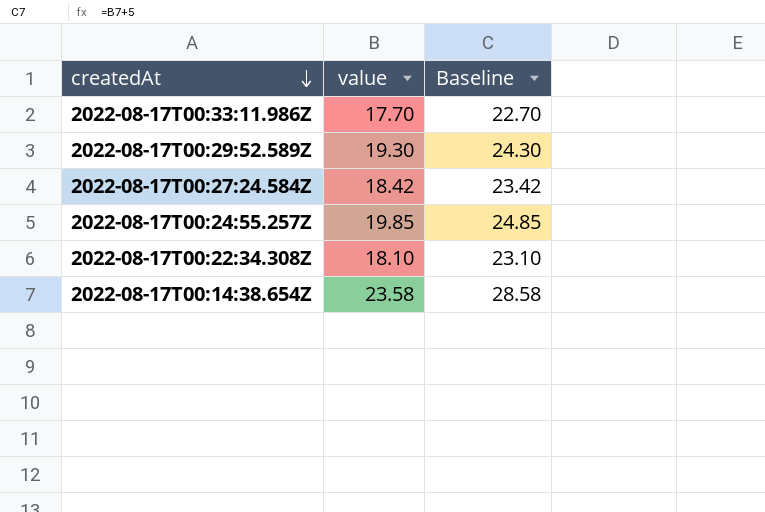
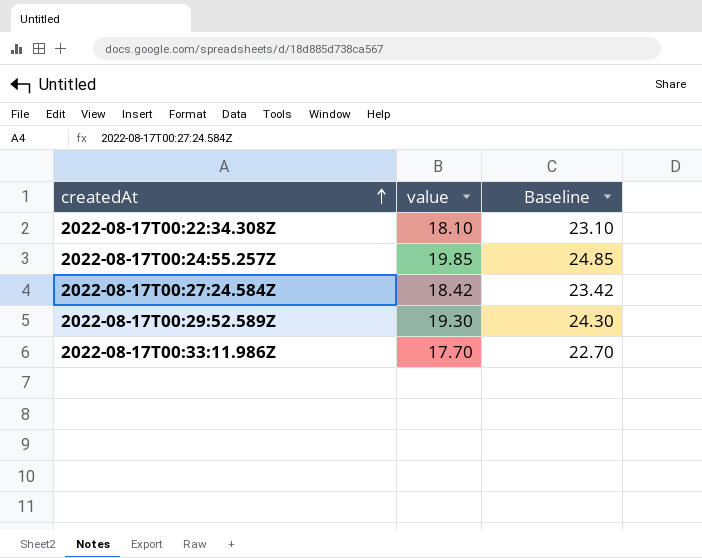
row order: createdAt descending -> createdAt ascending
row 2022-08-17T00:14:38.654Z: 23.58 | 28.58 -> none

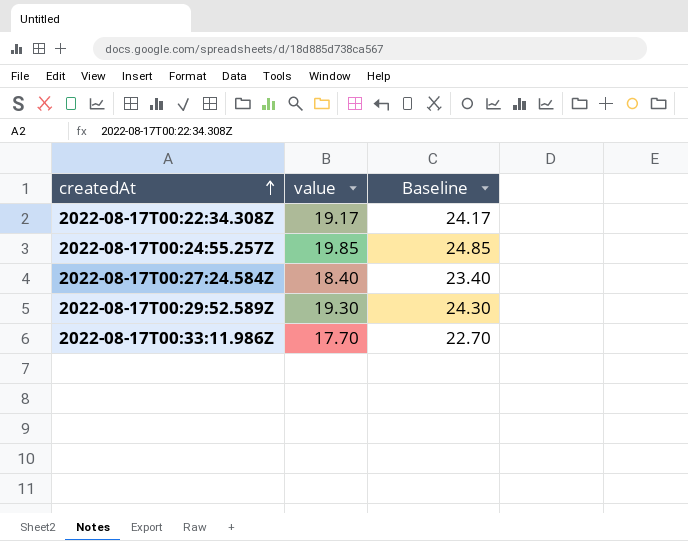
2022-08-17T00:22:34.308Z | value: 18.10 -> 19.17
2022-08-17T00:22:34.308Z | Baseline: 23.10 -> 24.17
2022-08-17T00:27:24.584Z | value: 18.42 -> 18.40
2022-08-17T00:27:24.584Z | Baseline: 23.42 -> 23.40

